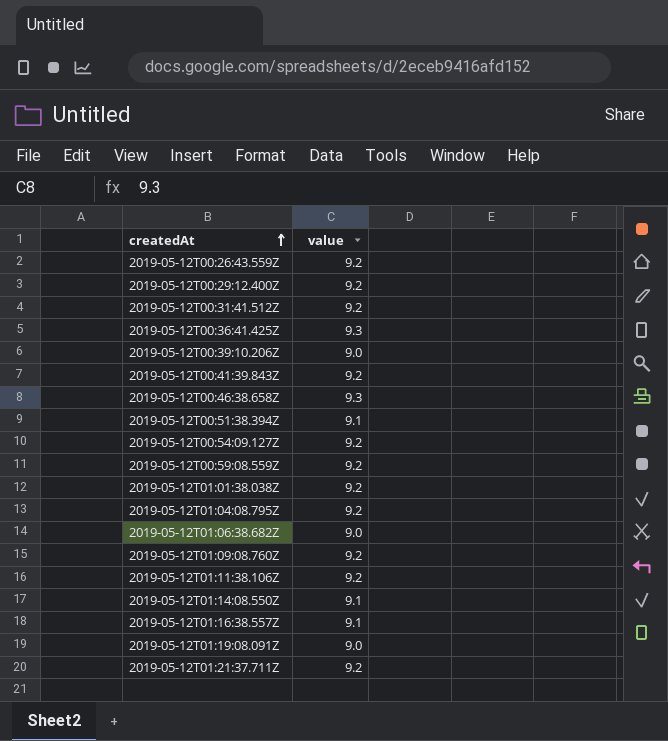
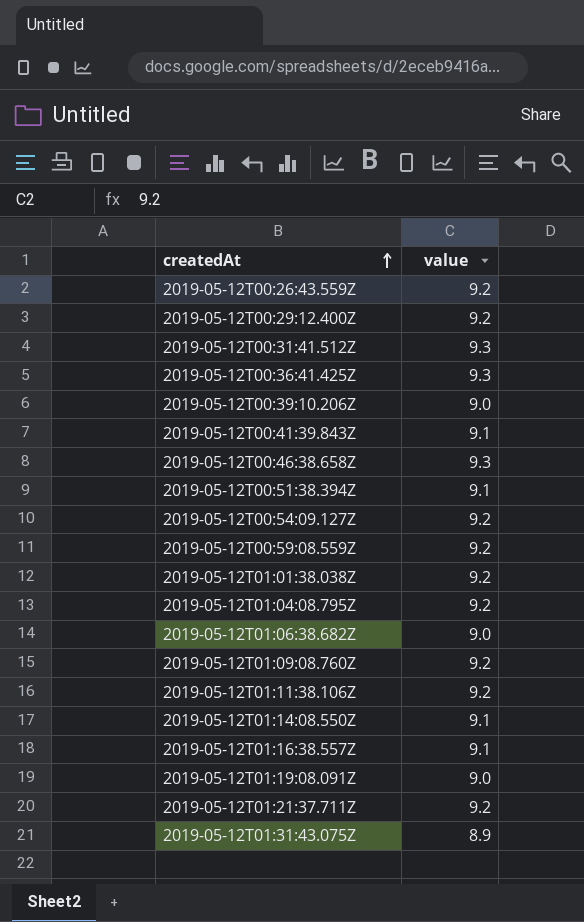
2019-05-12T00:31:41.512Z | value: 9.2 -> 9.3
2019-05-12T00:41:39.843Z | value: 9.2 -> 9.1
row 2019-05-12T01:31:43.075Z: none -> 8.9

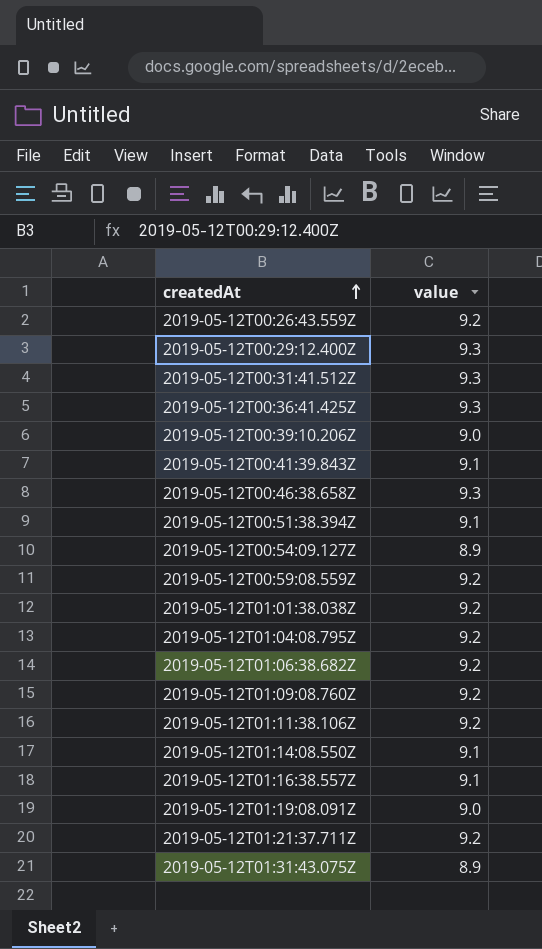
2019-05-12T00:29:12.400Z | value: 9.2 -> 9.3
2019-05-12T00:54:09.127Z | value: 9.2 -> 8.9
2019-05-12T01:06:38.682Z | value: 9.0 -> 9.2

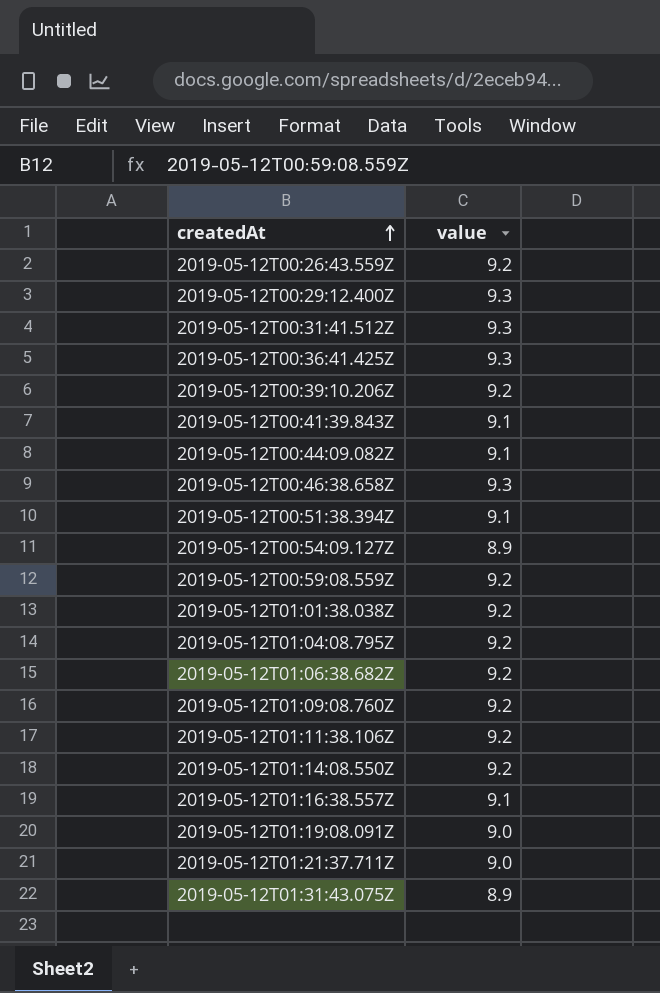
2019-05-12T00:39:10.206Z | value: 9.0 -> 9.2
row 2019-05-12T00:44:09.082Z: none -> 9.1
2019-05-12T01:14:08.550Z | value: 9.1 -> 9.2
2019-05-12T01:21:37.711Z | value: 9.2 -> 9.0

